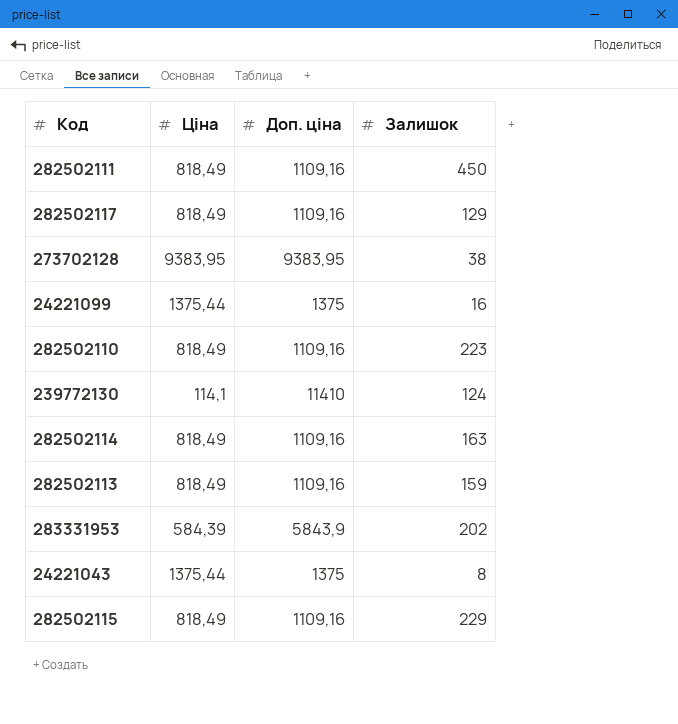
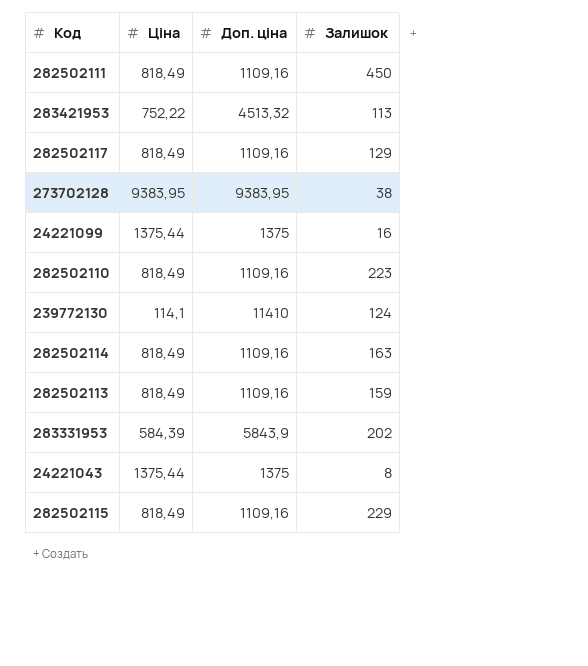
row 283421953: none -> 752,22 | 4513,32 | 113

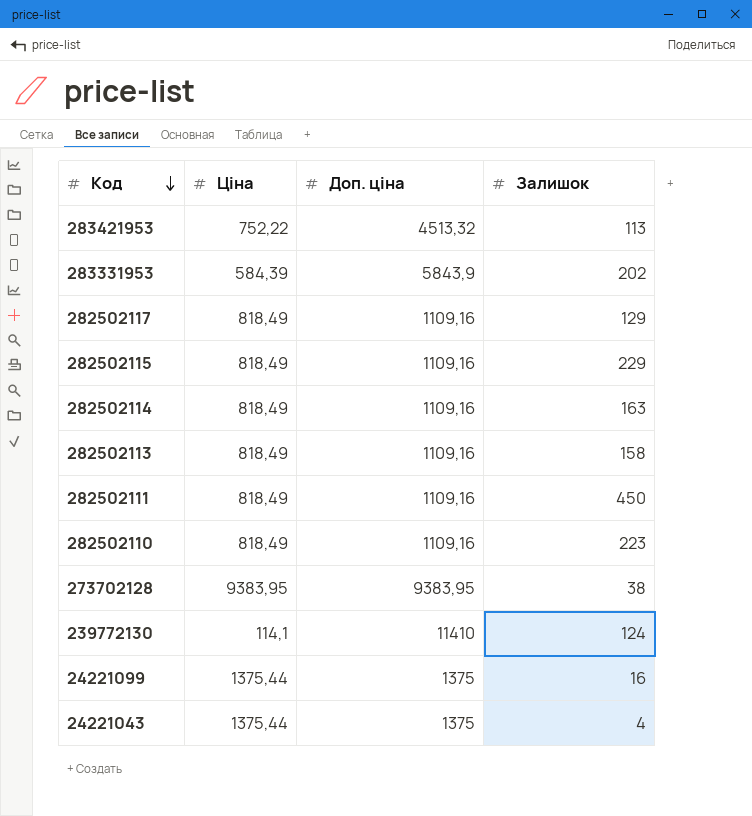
row order: none -> Код descending
282502113 | Залишок: 159 -> 158
24221043 | Залишок: 8 -> 4

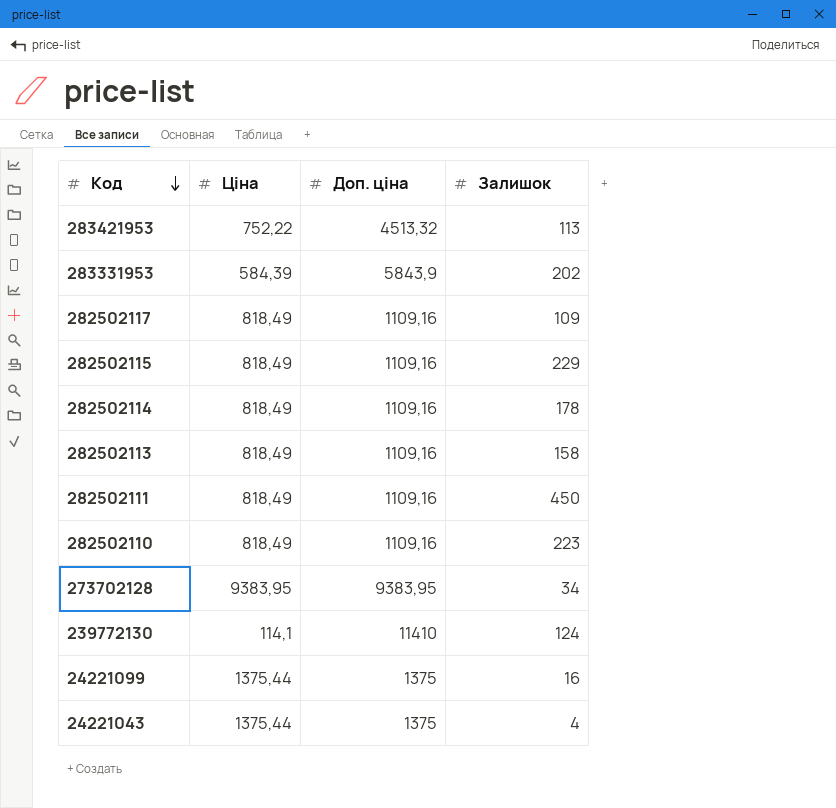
282502117 | Залишок: 129 -> 109
282502114 | Залишок: 163 -> 178
273702128 | Залишок: 38 -> 34

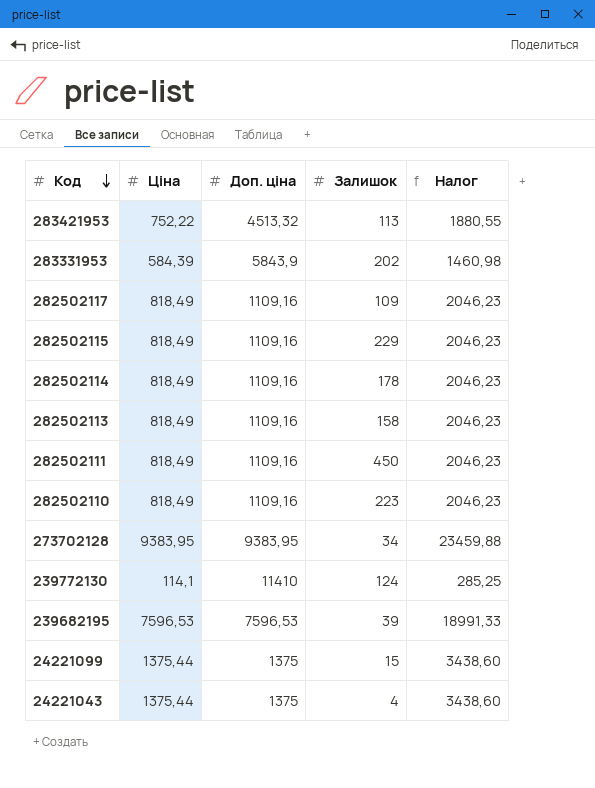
column Налог | formula: none -> [Ціна] * 2,5
row 239682195: none -> 7596,53 | 7596,53 | 39 | 18991,33
24221099 | Залишок: 16 -> 15

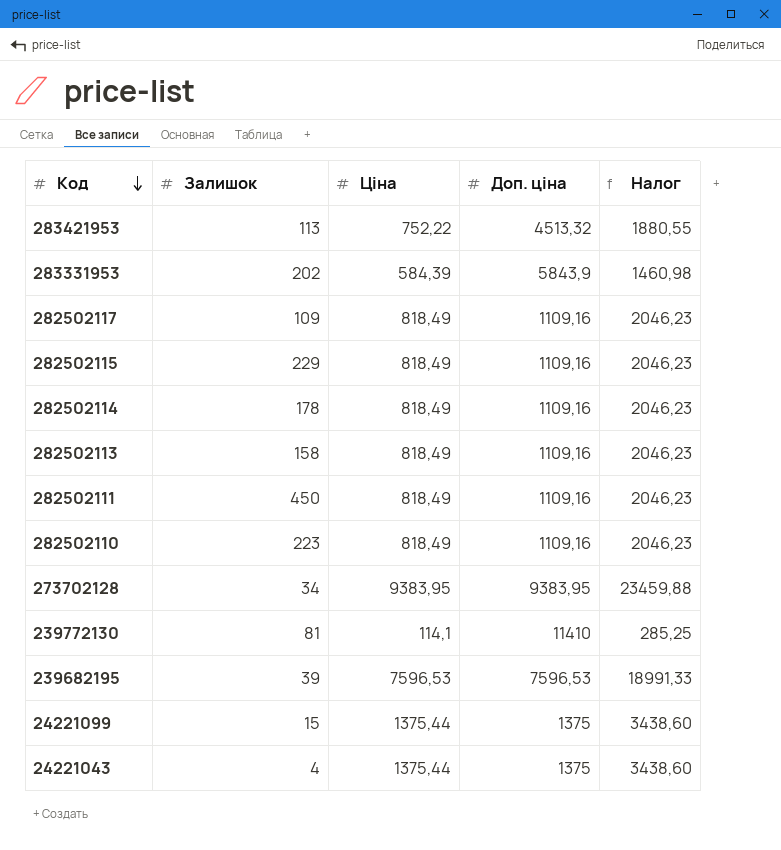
column Залишок | position: 4 -> 2
239772130 | Залишок: 124 -> 81

